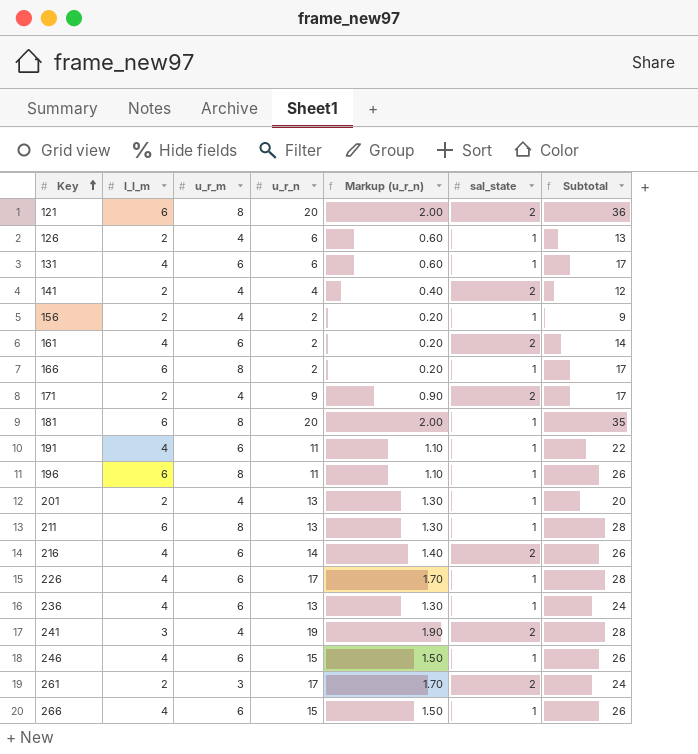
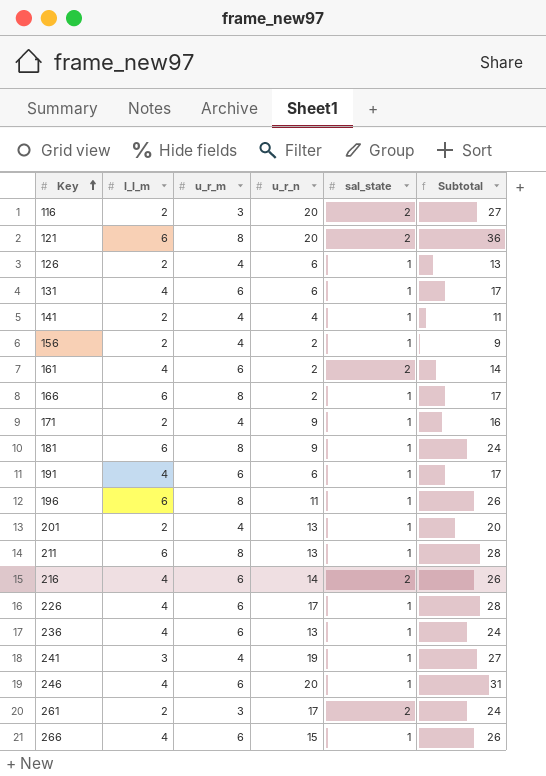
column Markup (u_r_n) | formula: [u_r_n] * 0.1 -> none
row 116: none -> 2 | 3 | 20 | 2 | 27
141 | sal_state: 2 -> 1
141 | Subtotal: 12 -> 11
171 | sal_state: 2 -> 1
171 | Subtotal: 17 -> 16
181 | u_r_n: 20 -> 9
181 | Subtotal: 35 -> 24
191 | u_r_n: 11 -> 6
191 | Subtotal: 22 -> 17
241 | sal_state: 2 -> 1
241 | Subtotal: 28 -> 27
246 | u_r_n: 15 -> 20
246 | Subtotal: 26 -> 31

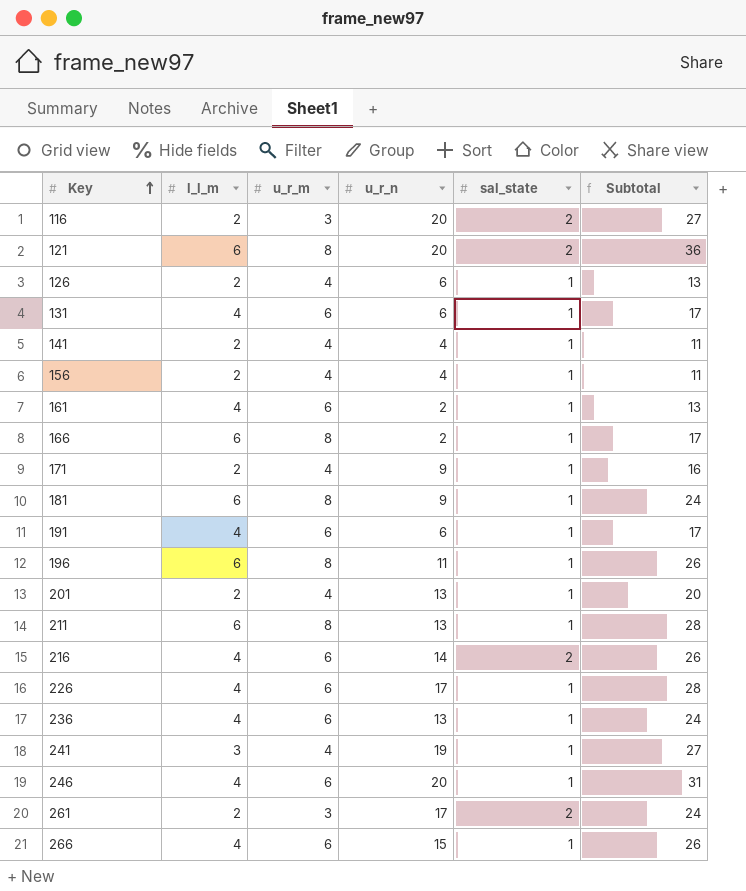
156 | u_r_n: 2 -> 4
156 | Subtotal: 9 -> 11
161 | sal_state: 2 -> 1
161 | Subtotal: 14 -> 13

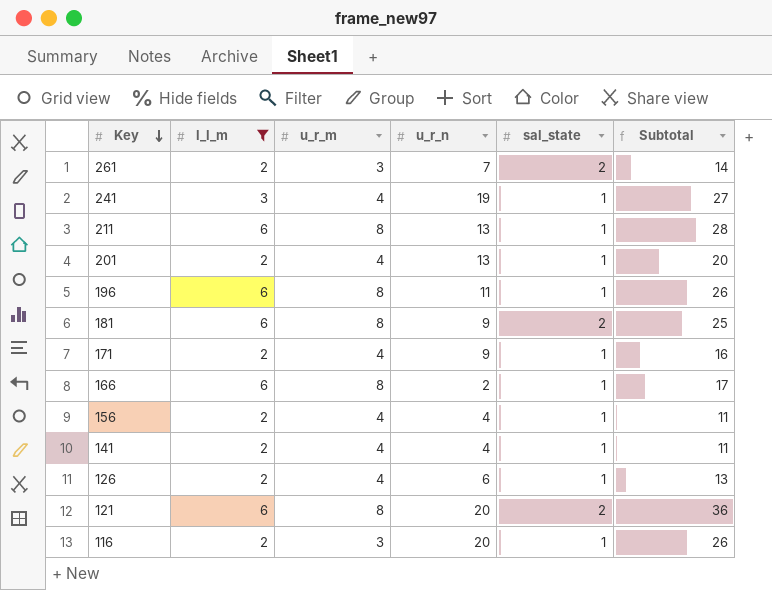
filter: none -> l_l_m != 4
row order: Key ascending -> Key descending
261 | u_r_n: 17 -> 7
261 | Subtotal: 24 -> 14
181 | sal_state: 1 -> 2
181 | Subtotal: 24 -> 25
116 | sal_state: 2 -> 1
116 | Subtotal: 27 -> 26

